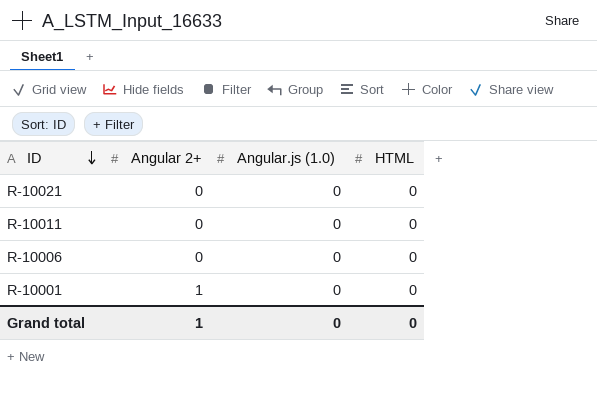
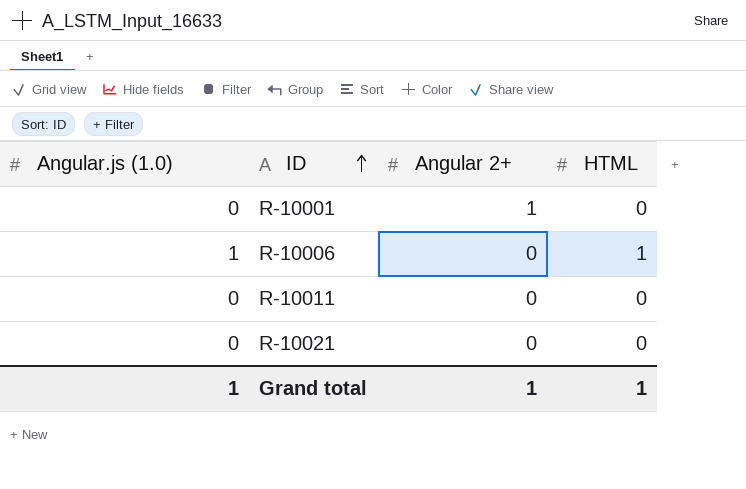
row order: ID descending -> ID ascending
column Angular.js (1.0) | position: 3 -> 1
R-10006 | Angular.js (1.0): 0 -> 1
R-10006 | HTML: 0 -> 1
Grand total | Angular.js (1.0): 0 -> 1
Grand total | HTML: 0 -> 1

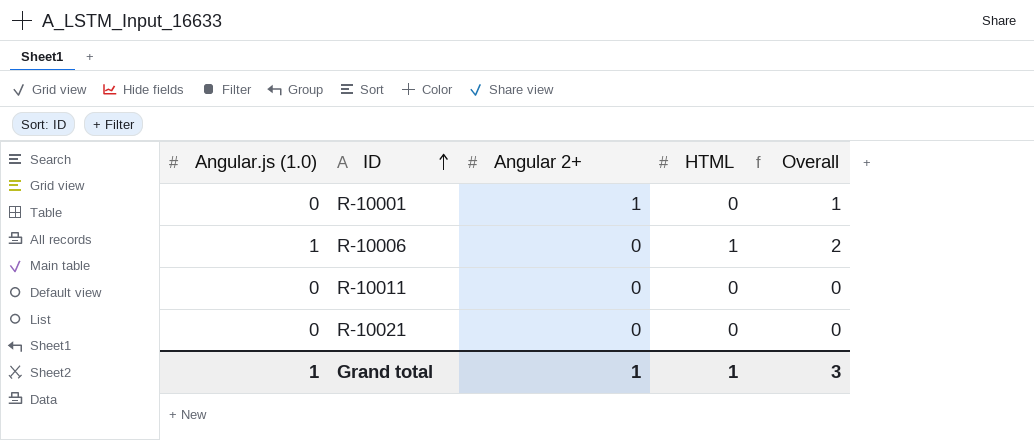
column Overall | formula: none -> [Angular.js (1.0)] + [Angular 2+] + [HTML]

